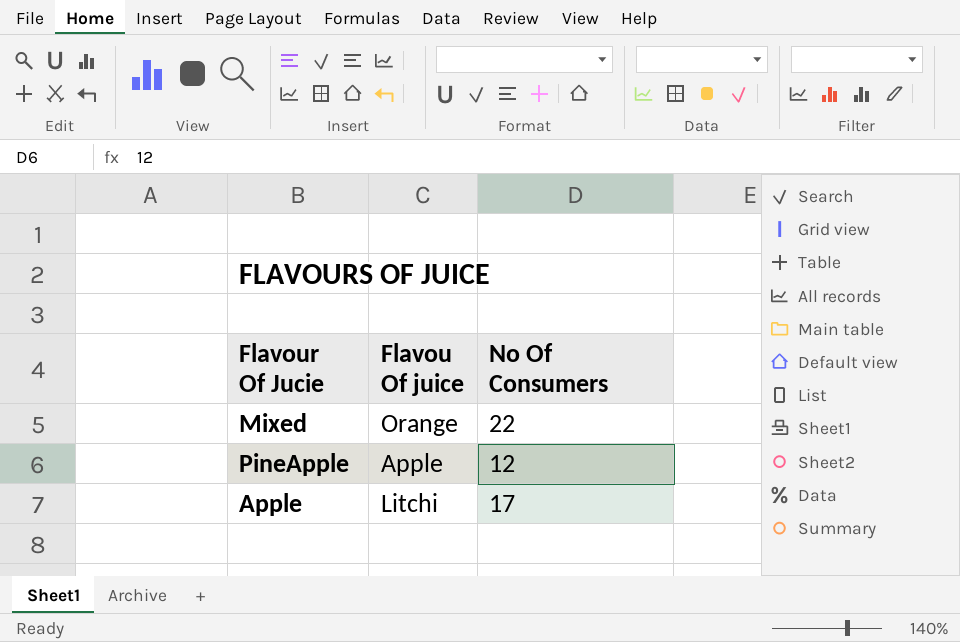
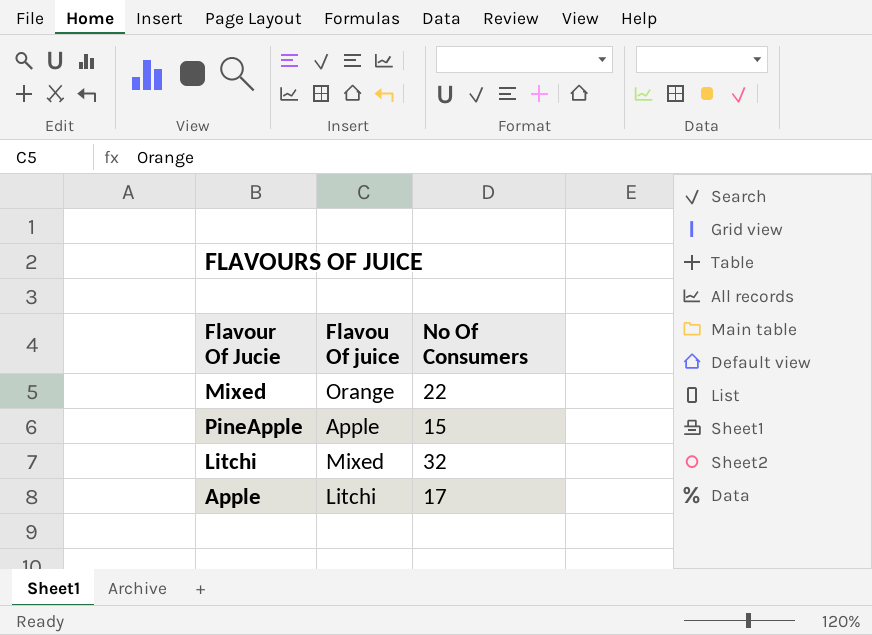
PineApple | No Of Consumers: 12 -> 15
row Litchi: none -> Mixed | 32

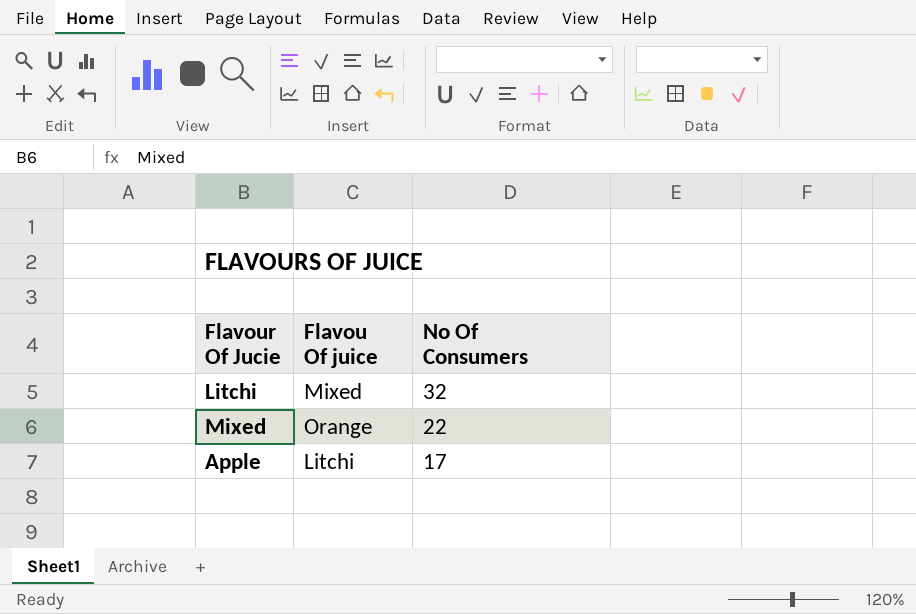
row order: none -> No Of Consumers descending
row PineApple: Apple | 15 -> none

